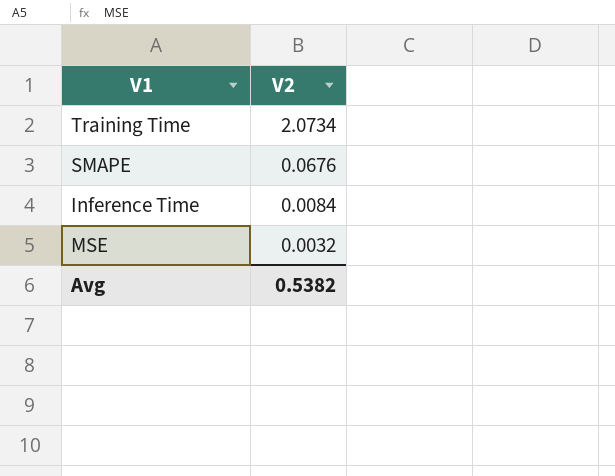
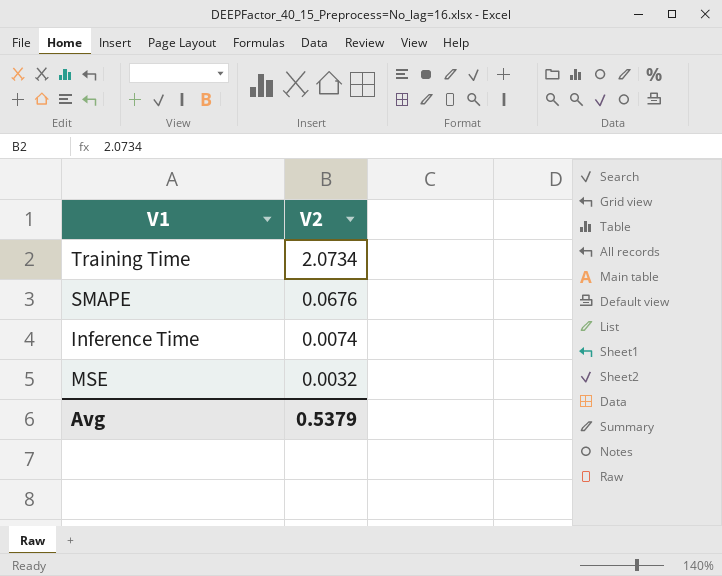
Inference Time | V2: 0.0084 -> 0.0074
Avg | V2: 0.5382 -> 0.5379

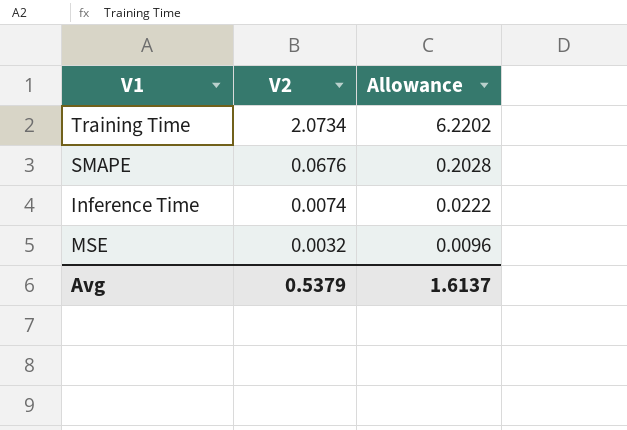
column Allowance | formula: none -> [V2] * 3

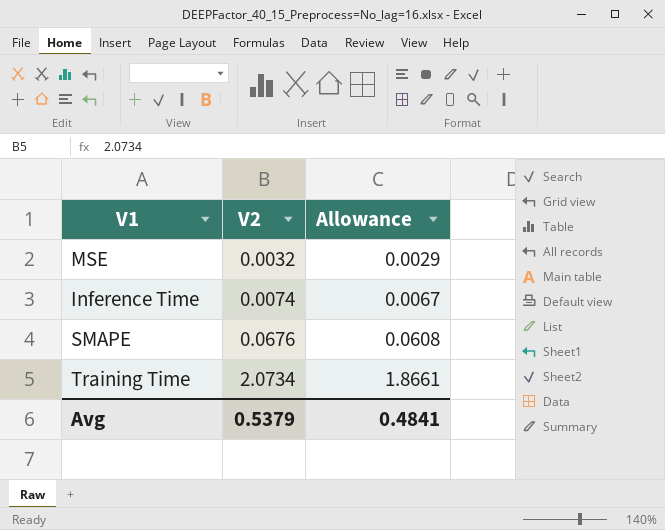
row order: V2 descending -> V2 ascending
column Allowance | formula: [V2] * 3 -> [V2] * 0.9
Avg | Allowance: 1.6137 -> 0.4841

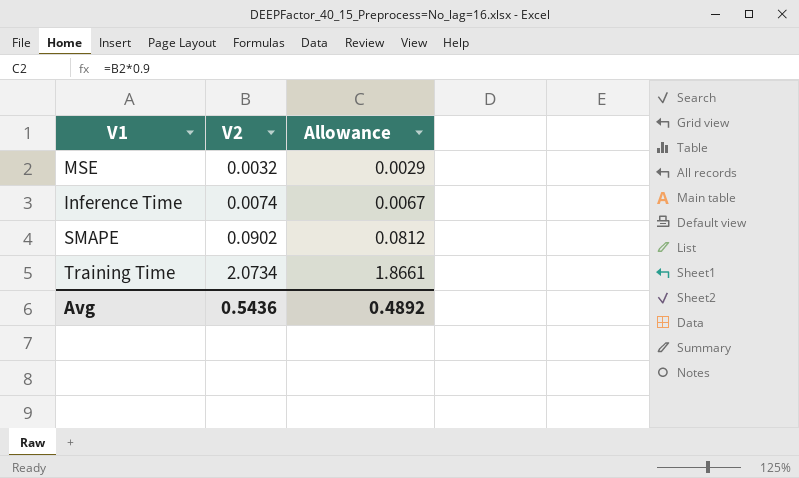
SMAPE | V2: 0.0676 -> 0.0902
SMAPE | Allowance: 0.0608 -> 0.0812
Avg | V2: 0.5379 -> 0.5436
Avg | Allowance: 0.4841 -> 0.4892

